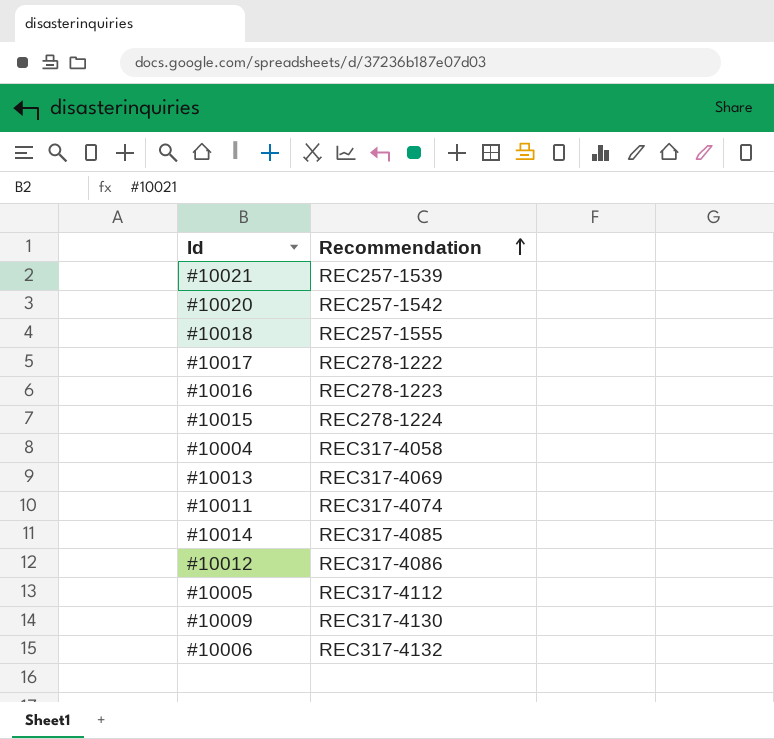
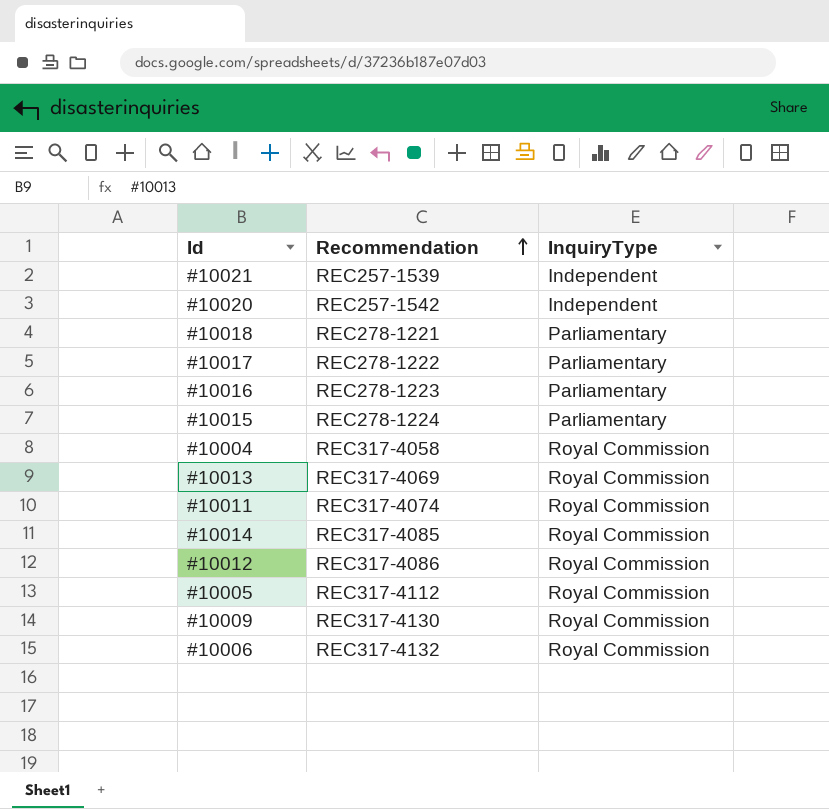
column InquiryType | position: none -> 3
#10018 | Recommendation: REC257-1555 -> REC278-1221

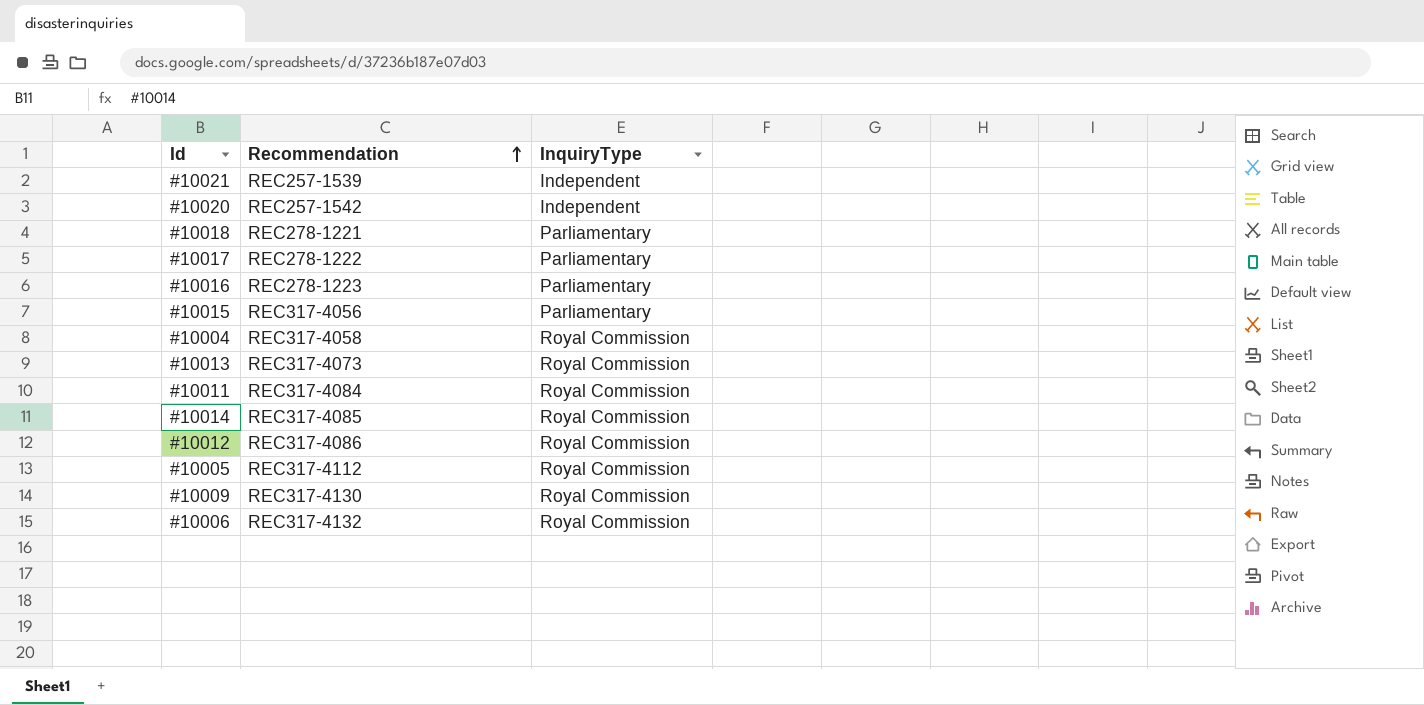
#10015 | Recommendation: REC278-1224 -> REC317-4056
#10013 | Recommendation: REC317-4069 -> REC317-4073
#10011 | Recommendation: REC317-4074 -> REC317-4084

